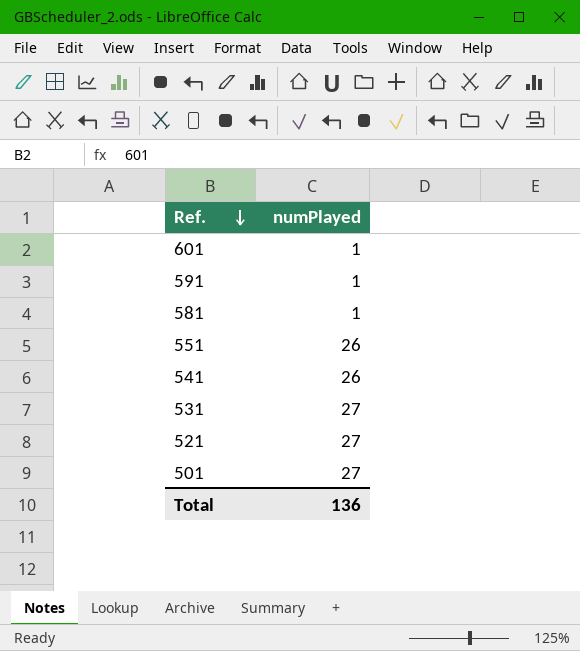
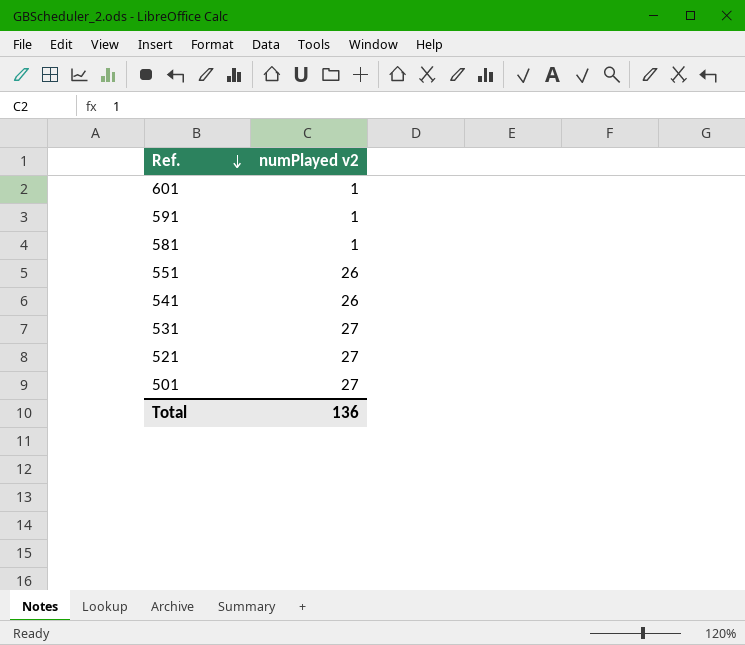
column name: numPlayed -> numPlayed v2

